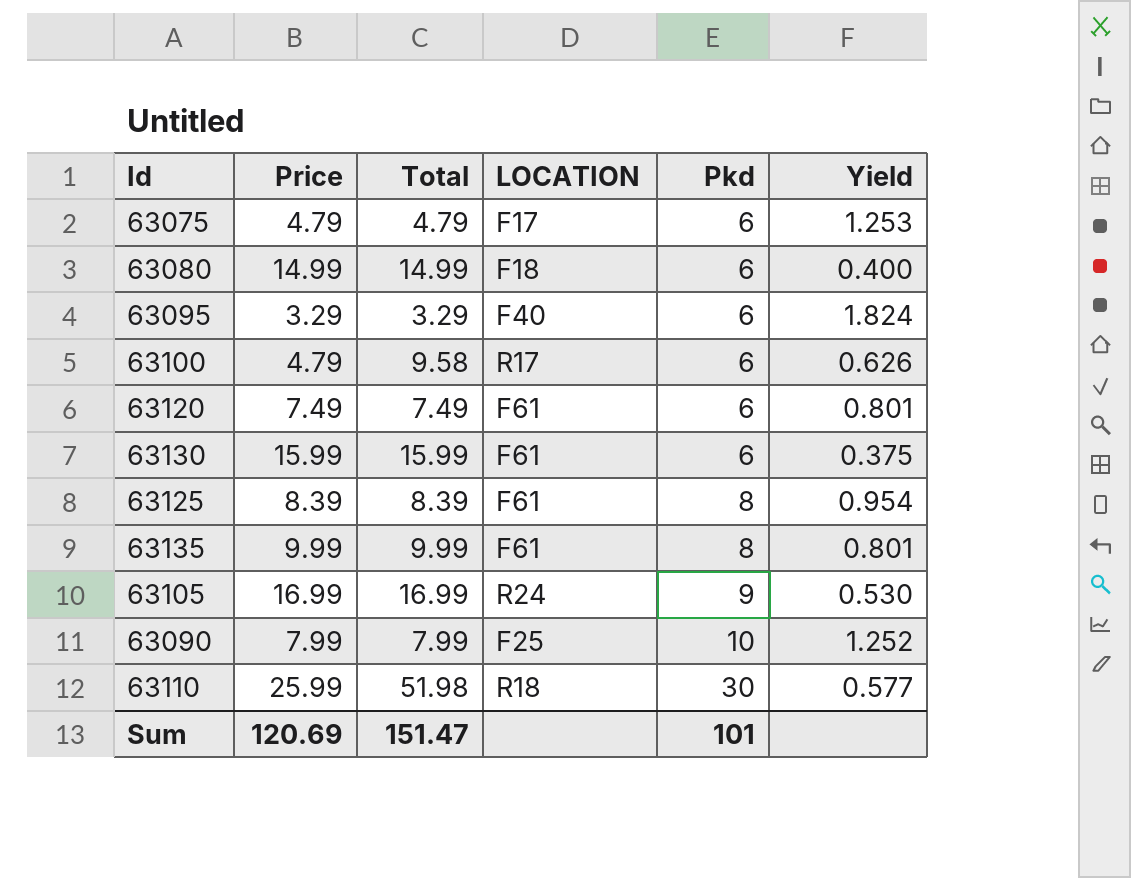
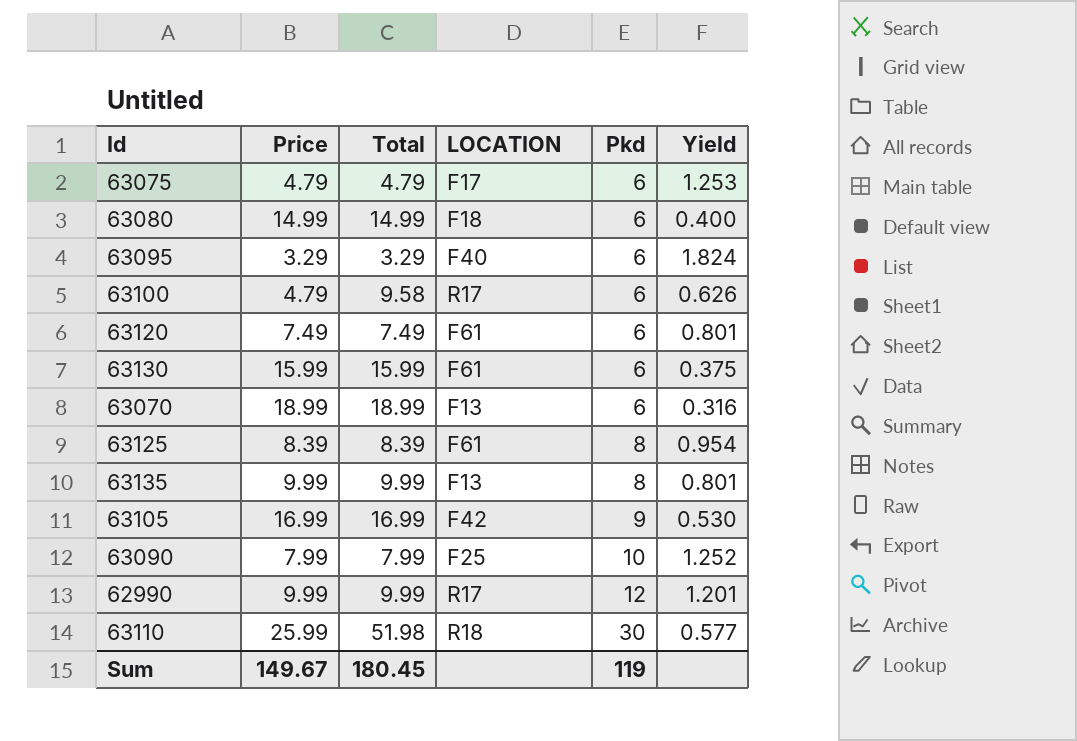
row 63070: none -> 18.99 | 18.99 | F13 | 6 | 0.316
63135 | LOCATION: F61 -> F13
63105 | LOCATION: R24 -> F42
row 62990: none -> 9.99 | 9.99 | R17 | 12 | 1.201
Sum | Price: 120.69 -> 149.67
Sum | Total: 151.47 -> 180.45
Sum | Pkd: 101 -> 119

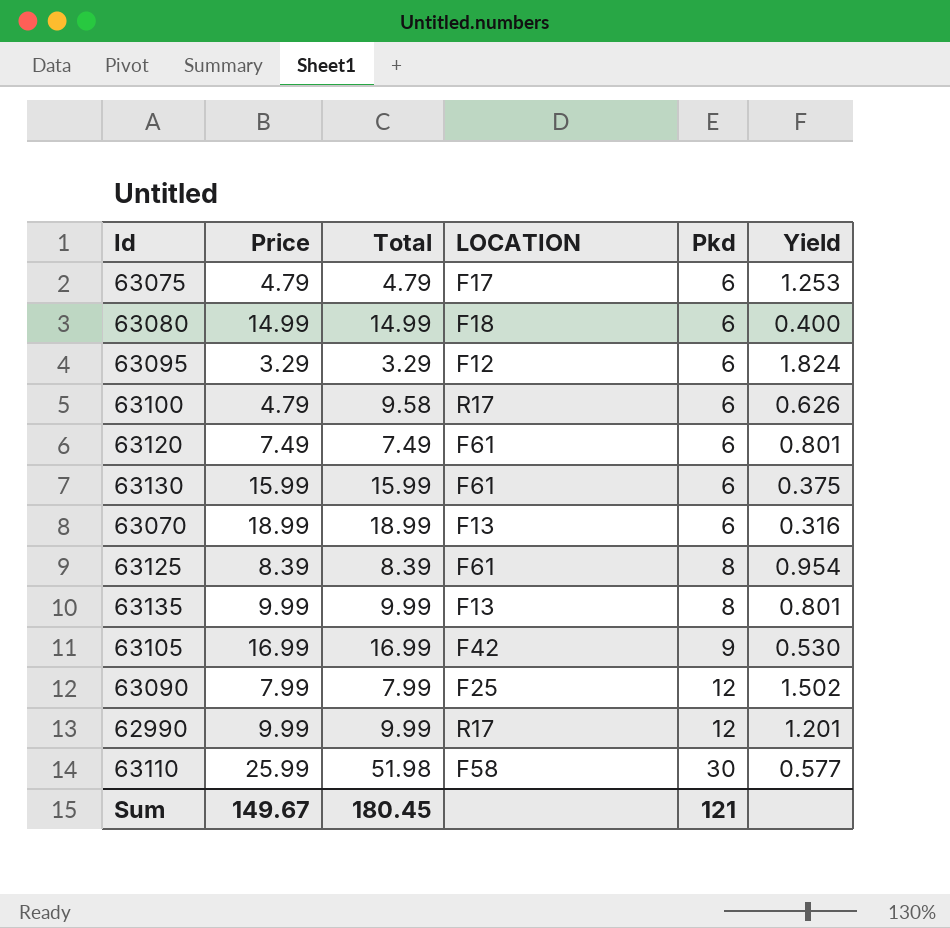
63095 | LOCATION: F40 -> F12
63090 | Pkd: 10 -> 12
63090 | Yield: 1.252 -> 1.502
63110 | LOCATION: R18 -> F58
Sum | Pkd: 119 -> 121

